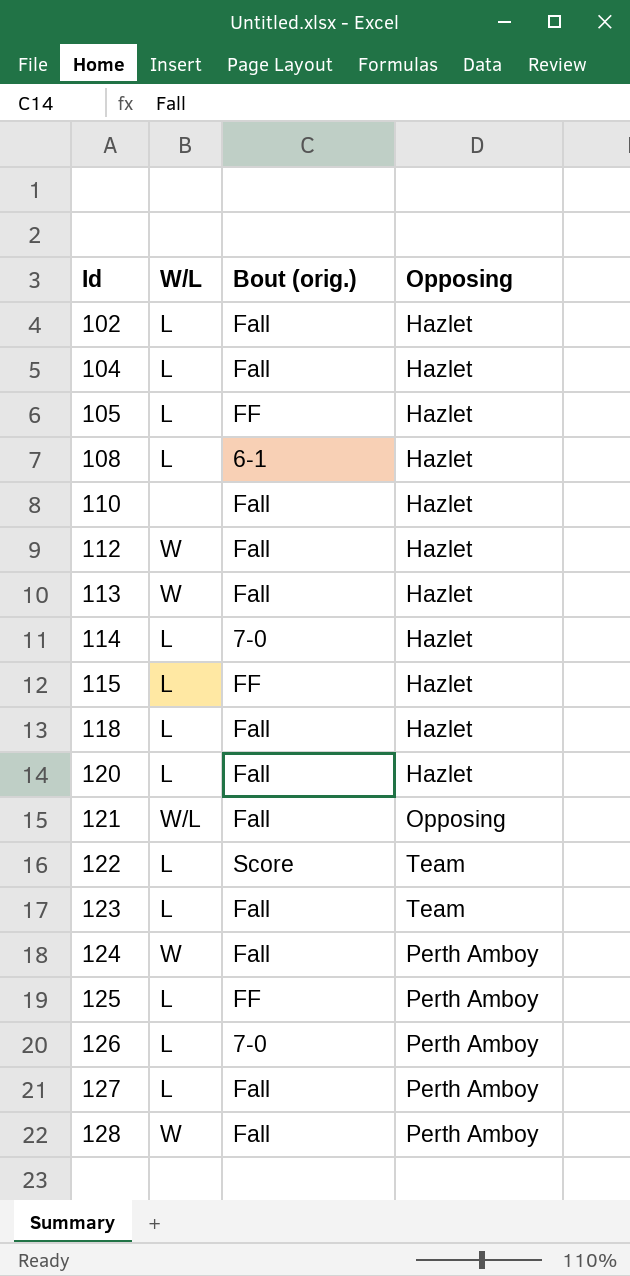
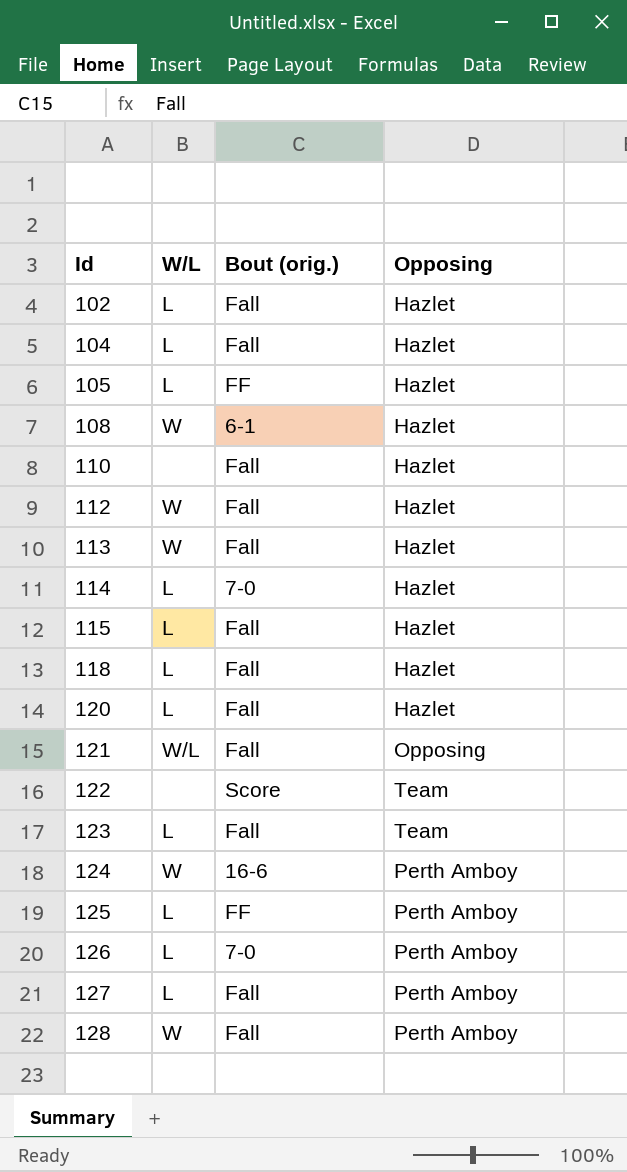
108 | W/L: L -> W
115 | Bout (orig.): FF -> Fall
122 | W/L: L -> none
124 | Bout (orig.): Fall -> 16-6

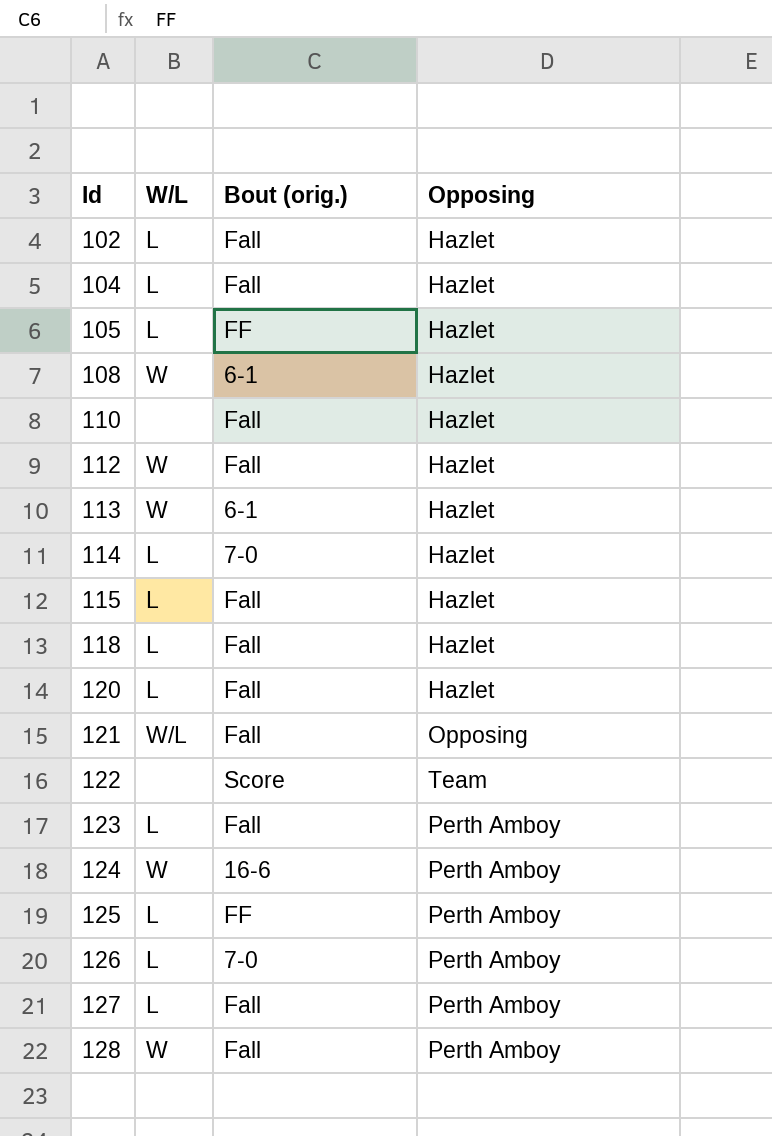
113 | Bout (orig.): Fall -> 6-1
123 | Opposing: Team -> Perth Amboy

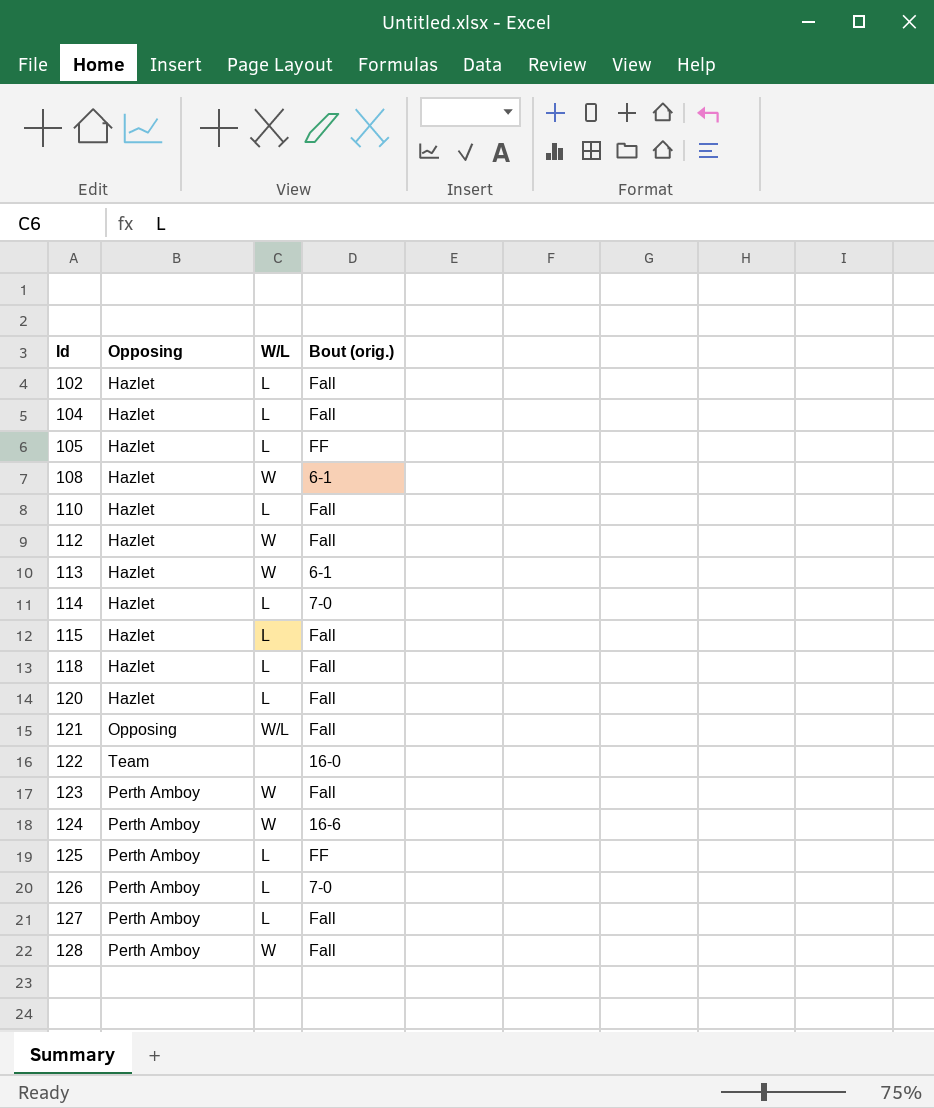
column Opposing | position: 4 -> 2
110 | W/L: none -> L
122 | Bout (orig.): Score -> 16-0
123 | W/L: L -> W

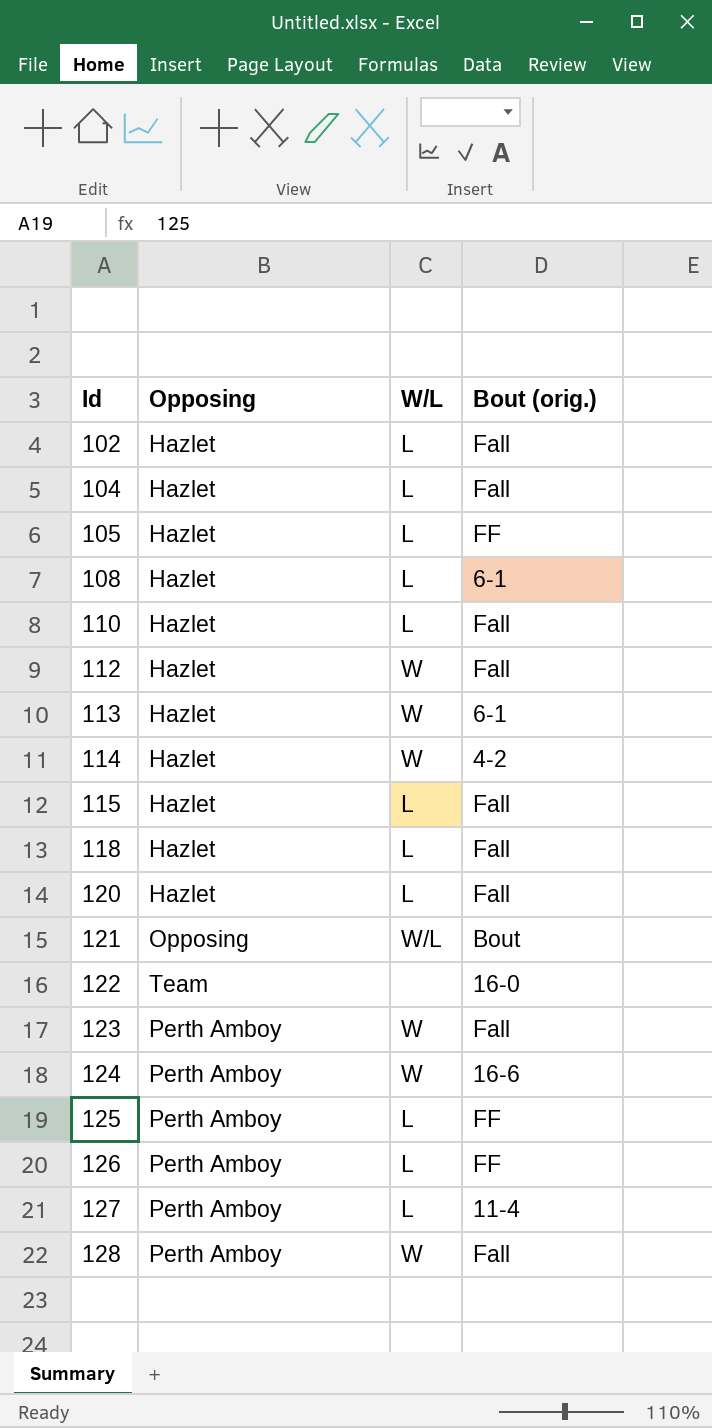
108 | W/L: W -> L
114 | W/L: L -> W
114 | Bout (orig.): 7-0 -> 4-2
121 | Bout (orig.): Fall -> Bout
126 | Bout (orig.): 7-0 -> FF
127 | Bout (orig.): Fall -> 11-4

